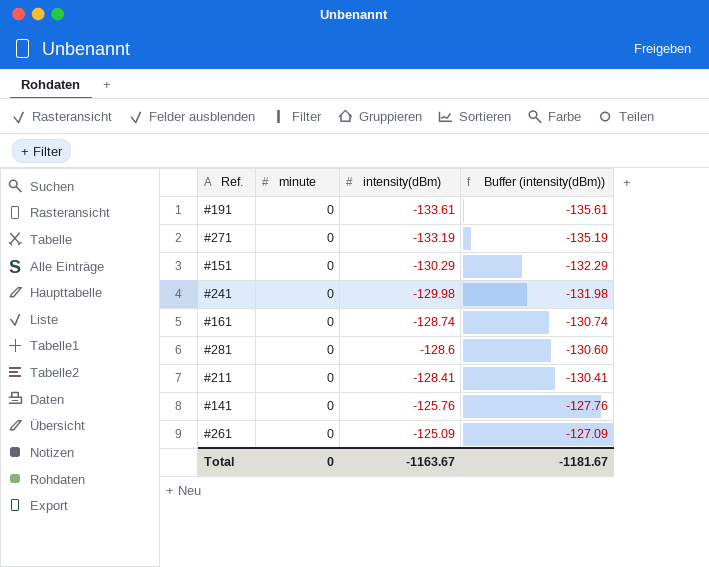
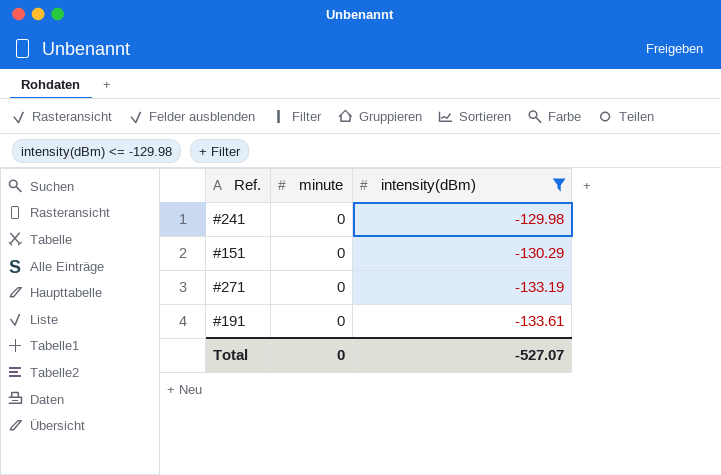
filter: none -> intensity(dBm) <= -129.98
row order: intensity(dBm) ascending -> intensity(dBm) descending
column Buffer (intensity(dBm)) | formula: [intensity(dBm)] - 2 -> none
Total | intensity(dBm): -1163.67 -> -527.07

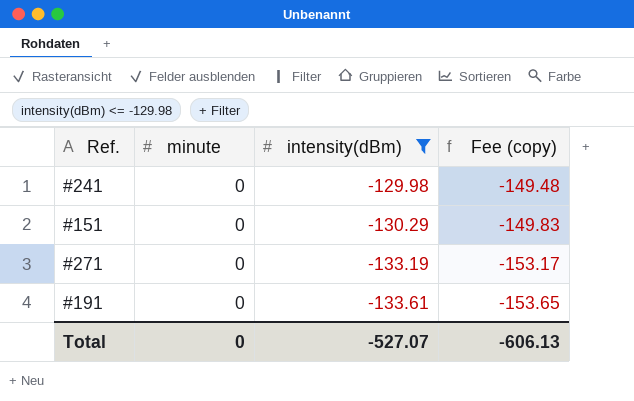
column Fee (copy) | formula: none -> [intensity(dBm)] * 1.15

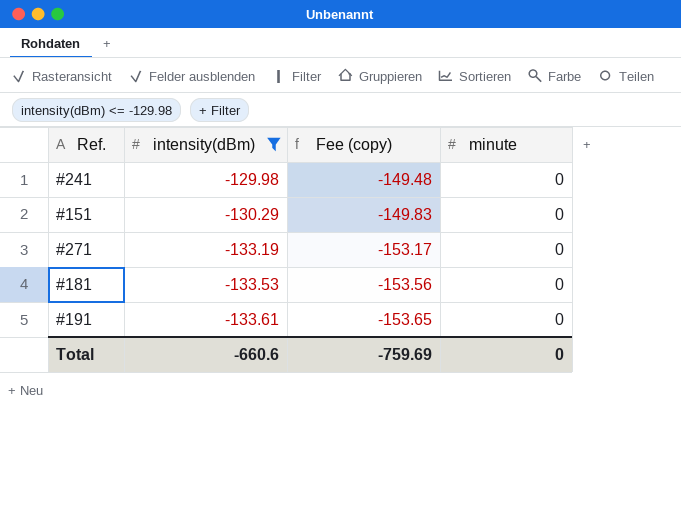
column minute | position: 2 -> 4
row #181: none -> -133.53 | -153.56 | 0
Total | intensity(dBm): -527.07 -> -660.6
Total | Fee (copy): -606.13 -> -759.69

